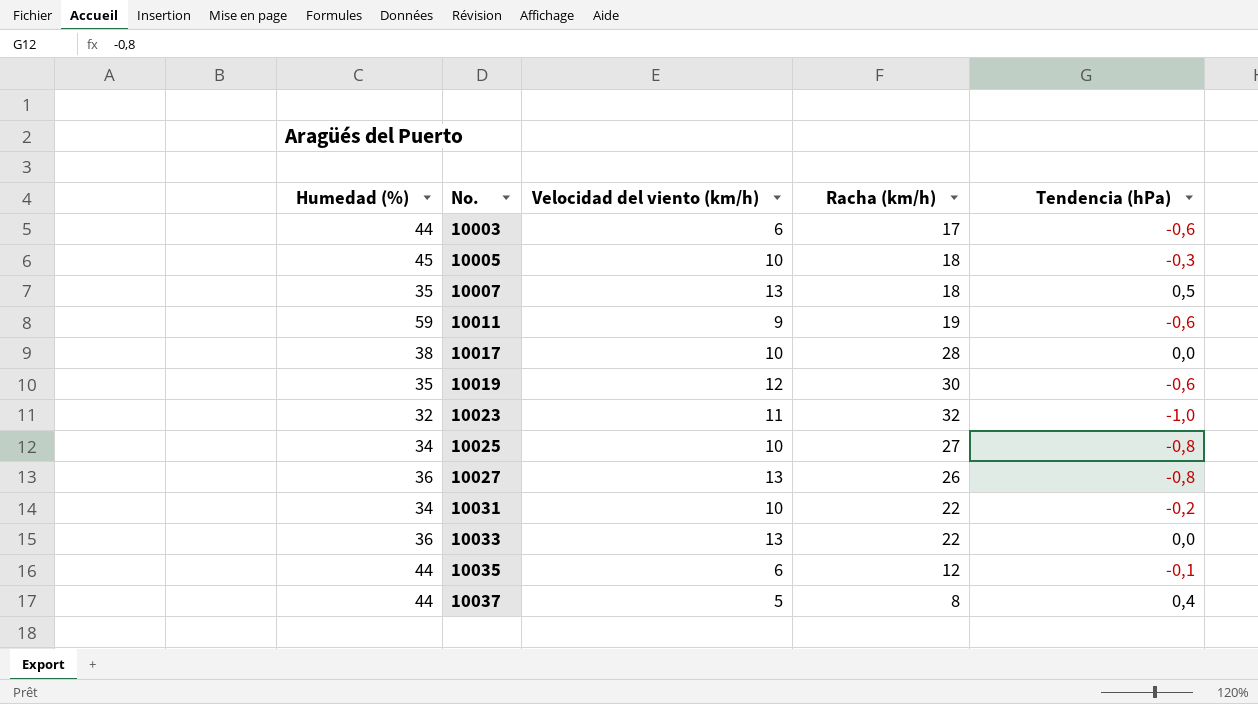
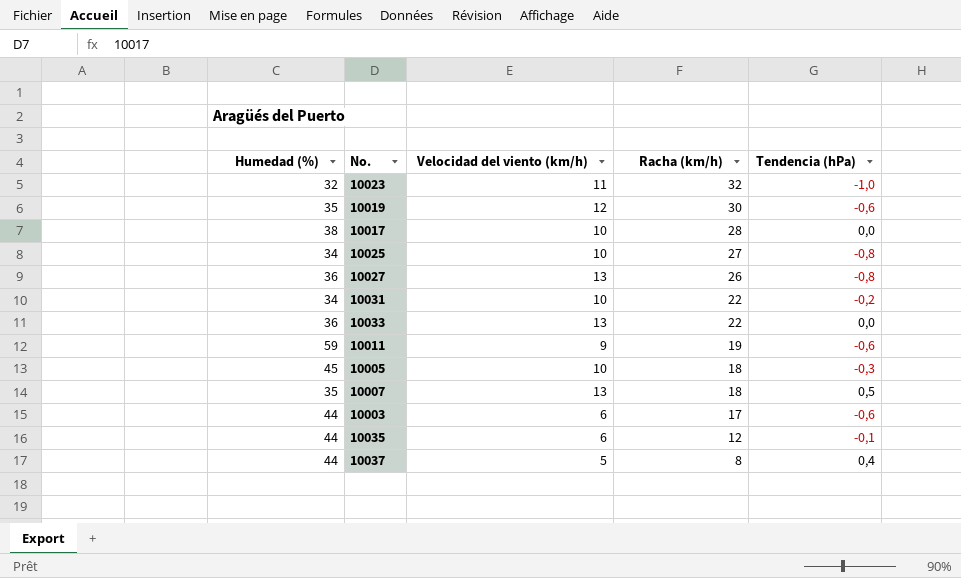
row order: No. ascending -> Racha (km/h) descending

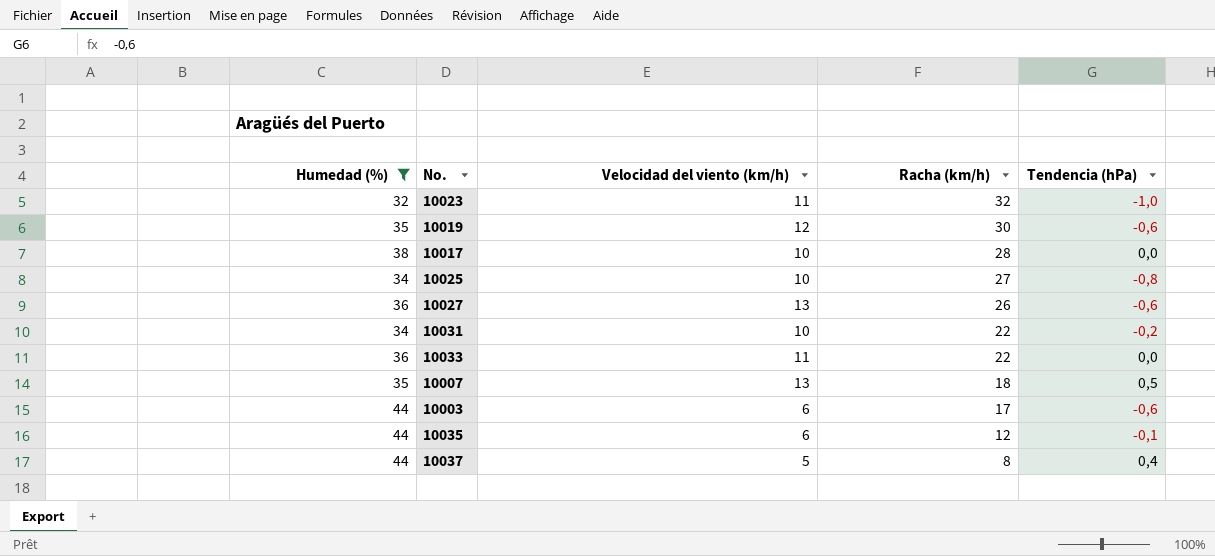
filter: none -> Humedad (%) <= 44
10027 | Tendencia (hPa): -0,8 -> -0,6
10033 | Velocidad del viento (km/h): 13 -> 11

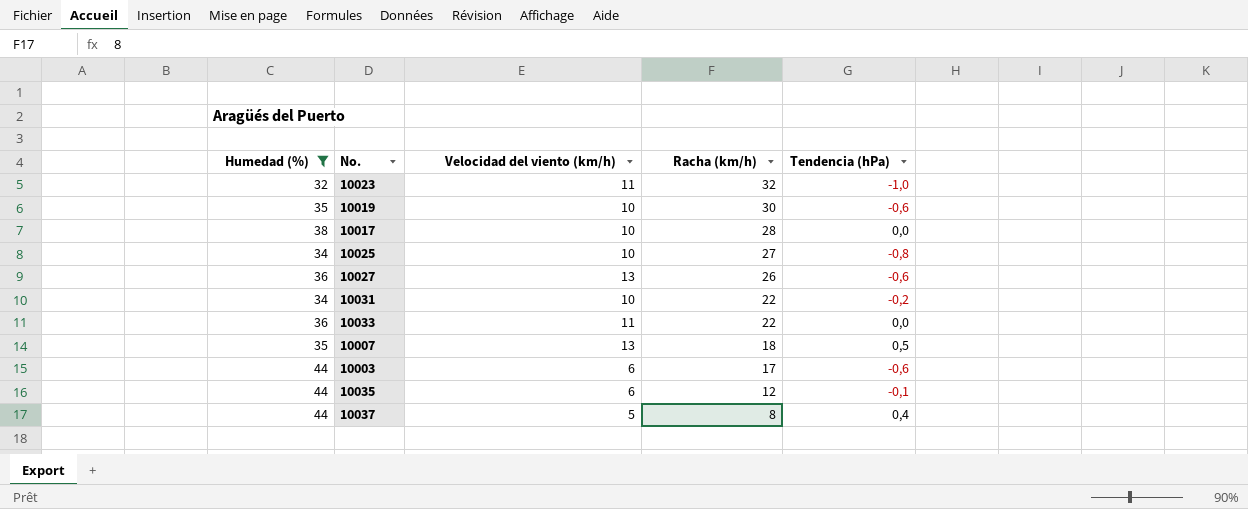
10019 | Velocidad del viento (km/h): 12 -> 10

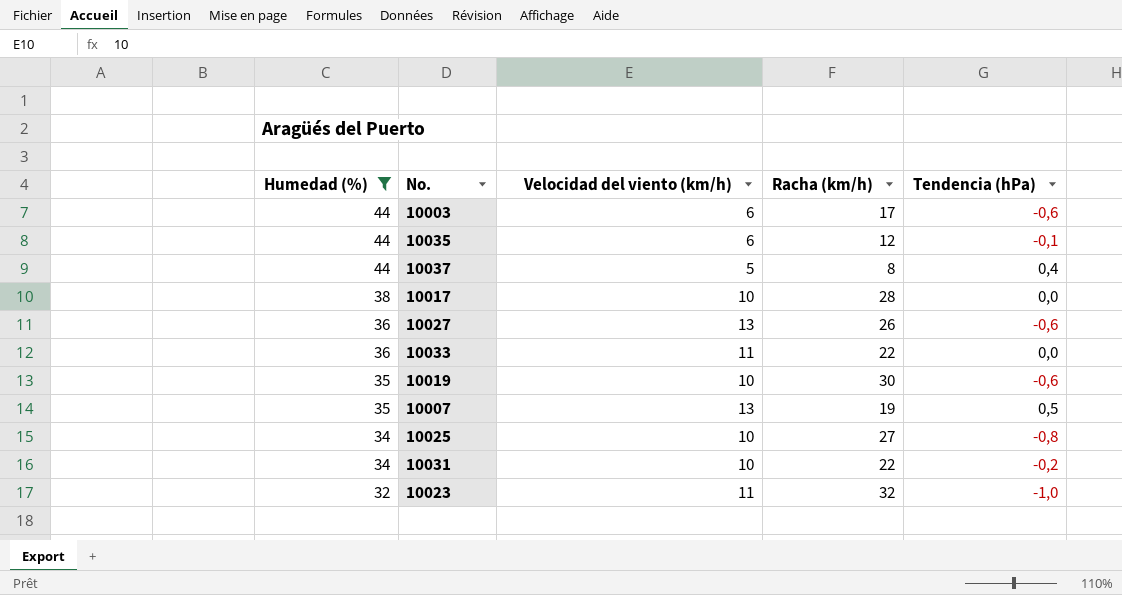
row order: Racha (km/h) descending -> Humedad (%) descending
10007 | Racha (km/h): 18 -> 19

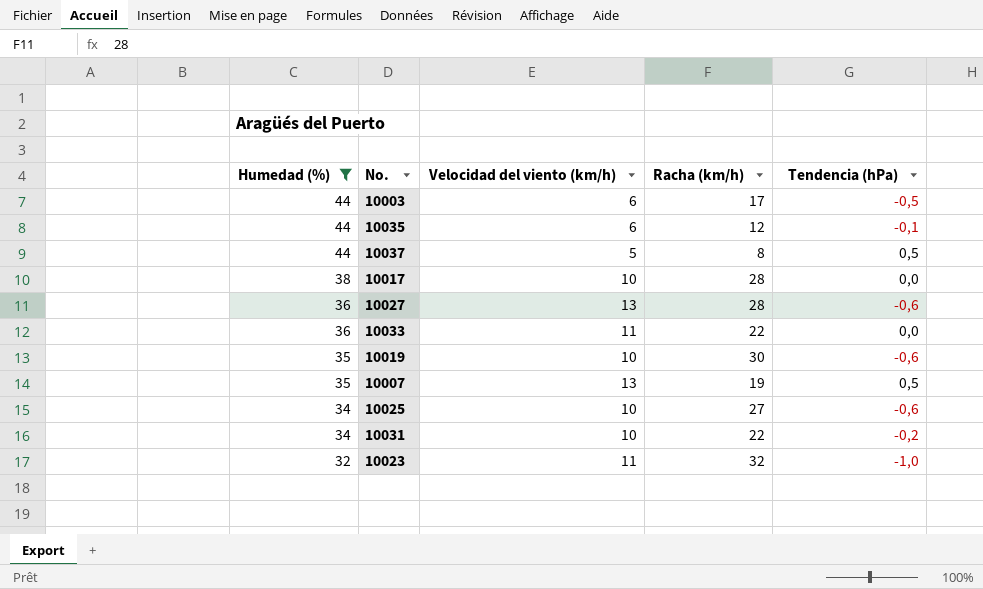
10003 | Tendencia (hPa): -0,6 -> -0,5
10037 | Tendencia (hPa): 0,4 -> 0,5
10027 | Racha (km/h): 26 -> 28
10025 | Tendencia (hPa): -0,8 -> -0,6

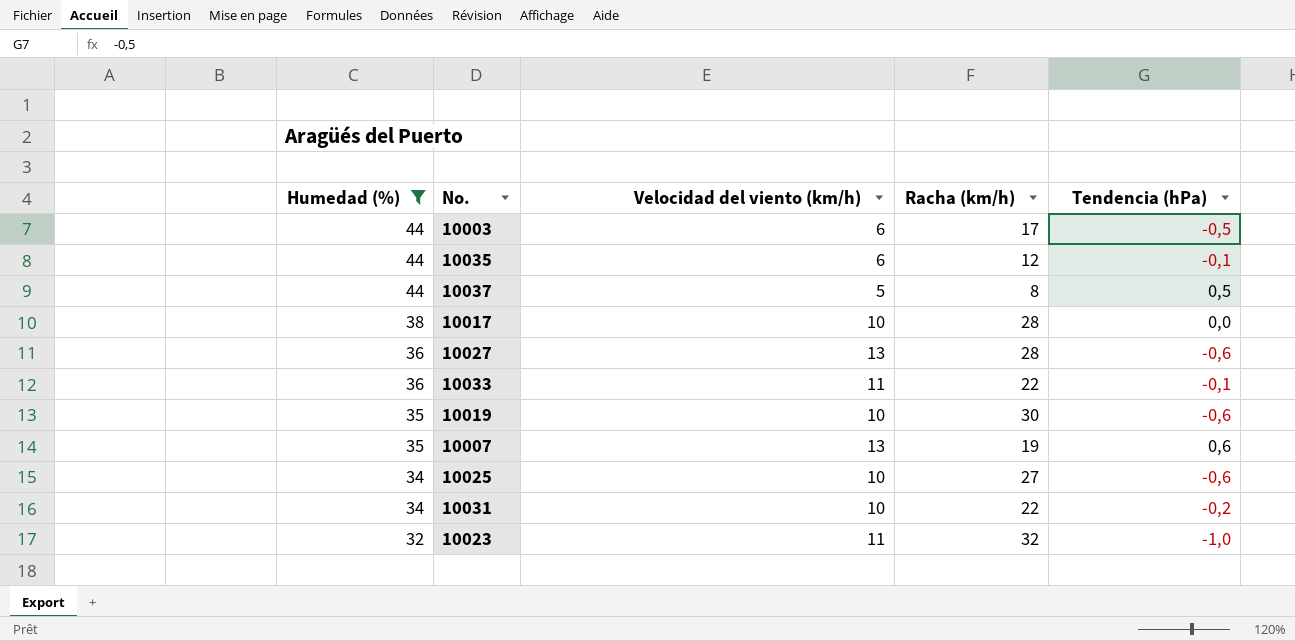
10033 | Tendencia (hPa): 0,0 -> -0,1
10007 | Tendencia (hPa): 0,5 -> 0,6

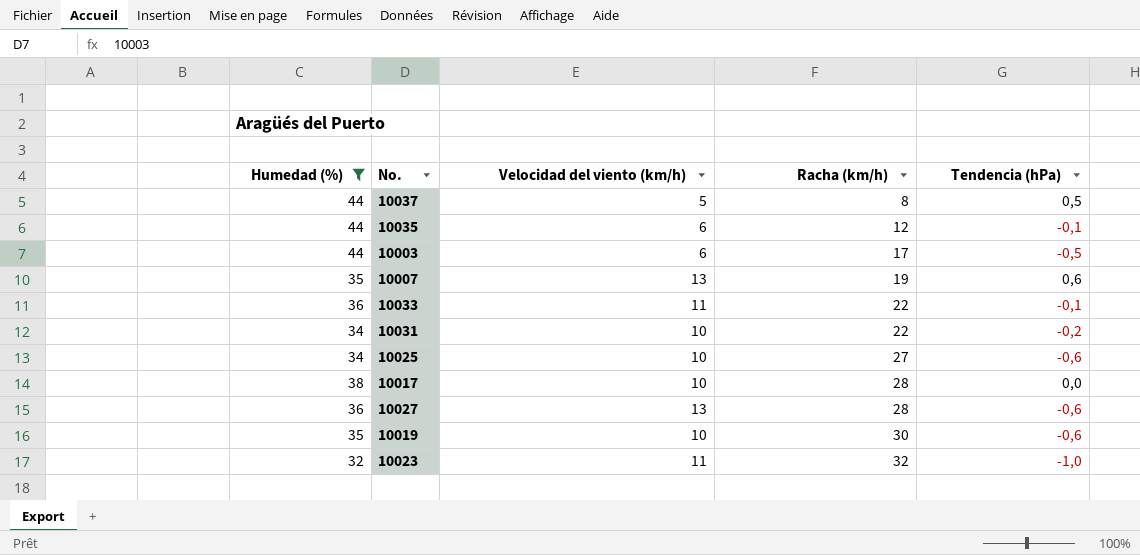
row order: Humedad (%) descending -> Racha (km/h) ascending

